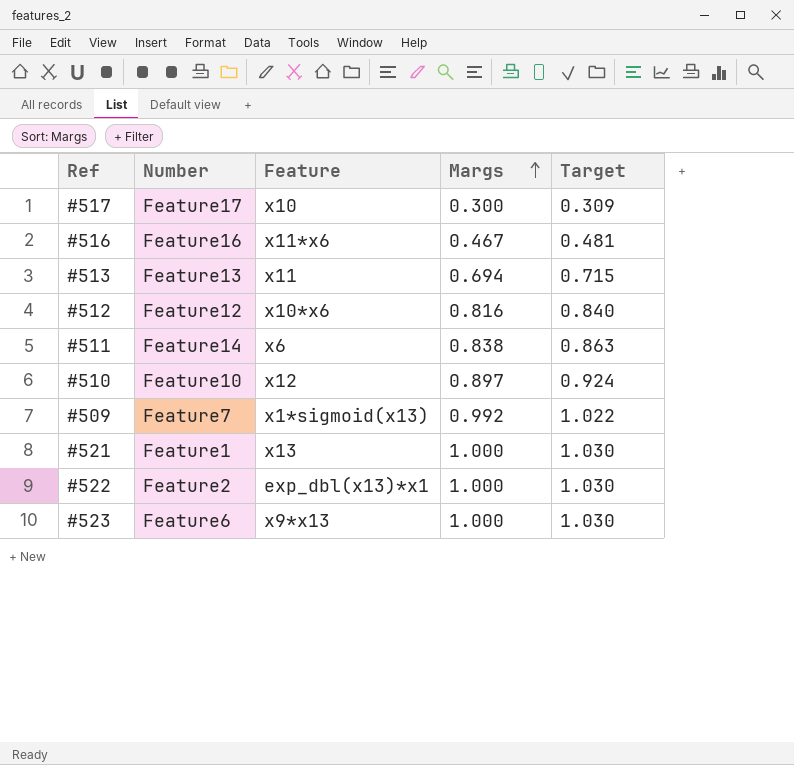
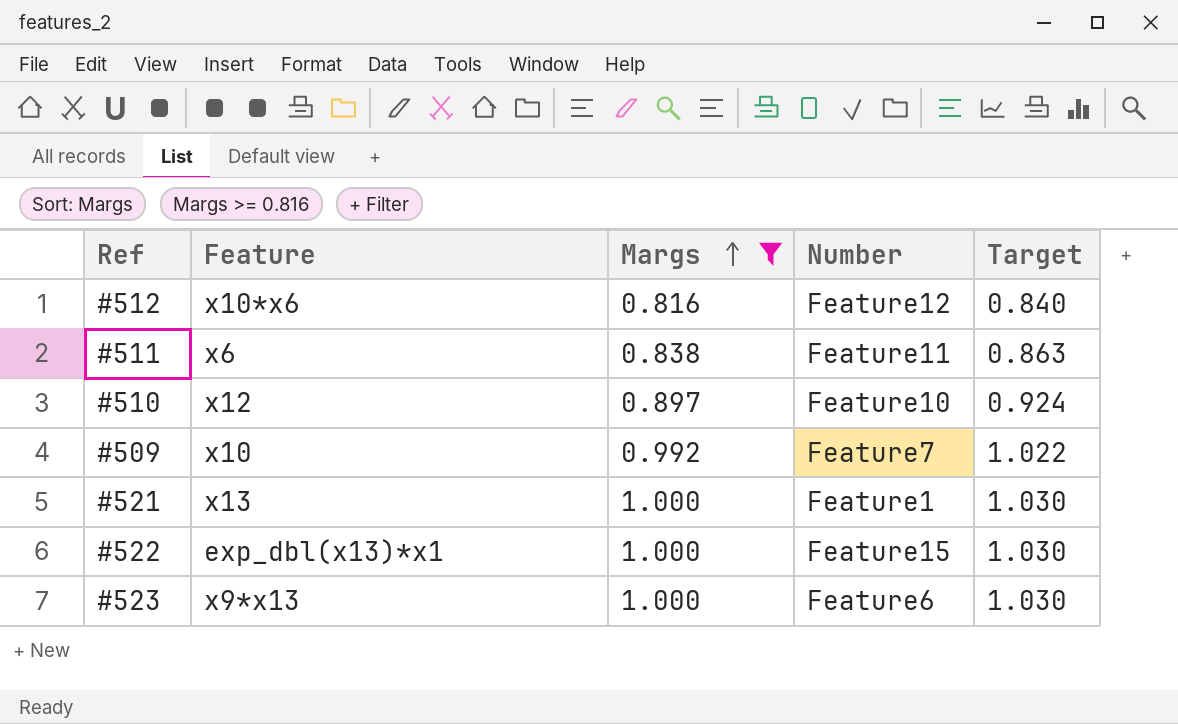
filter: none -> Margs >= 0.816
column Number | position: 2 -> 4
#511 | Number: Feature14 -> Feature11
#509 | Feature: x1*sigmoid(x13) -> x10
#522 | Number: Feature2 -> Feature15

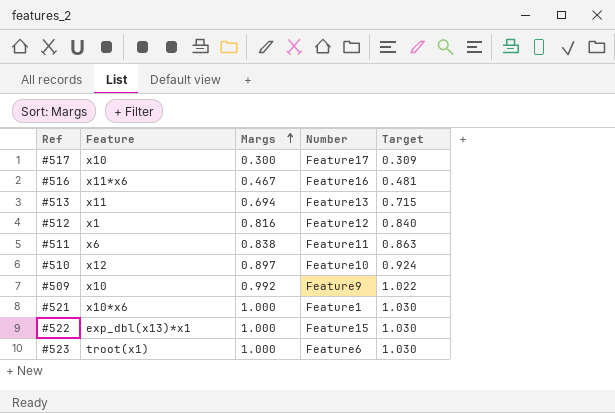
filter: Margs >= 0.816 -> none
#512 | Feature: x10*x6 -> x1
#509 | Number: Feature7 -> Feature9
#521 | Feature: x13 -> x10*x6
#523 | Feature: x9*x13 -> troot(x1)

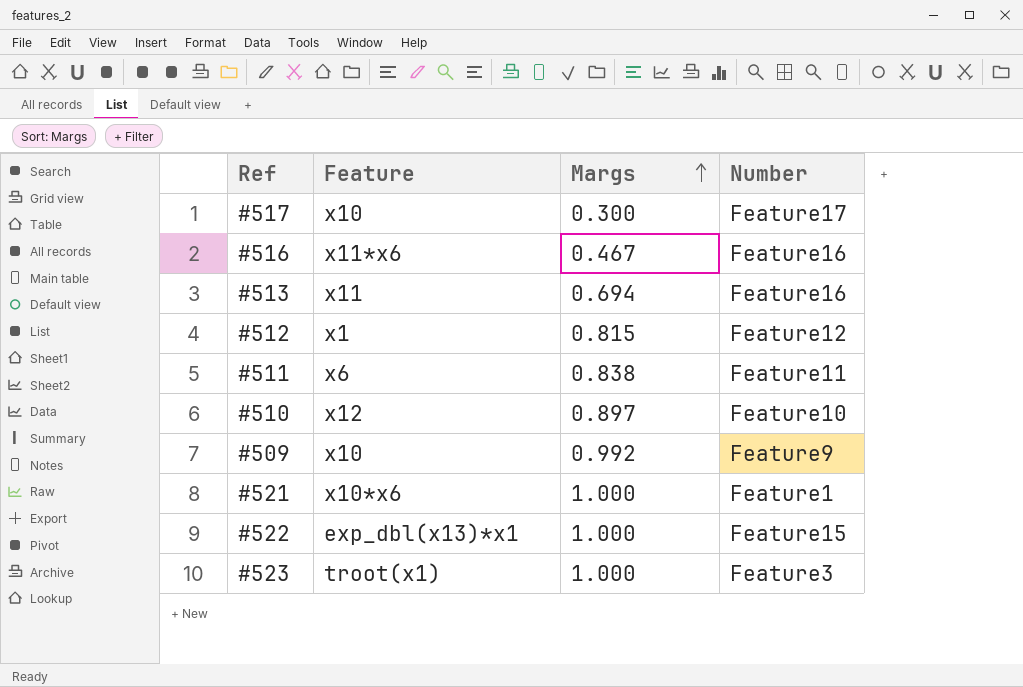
column Target | formula: [Margs] * 1.03 -> none
#513 | Number: Feature13 -> Feature16
#512 | Margs: 0.816 -> 0.815
#523 | Number: Feature6 -> Feature3

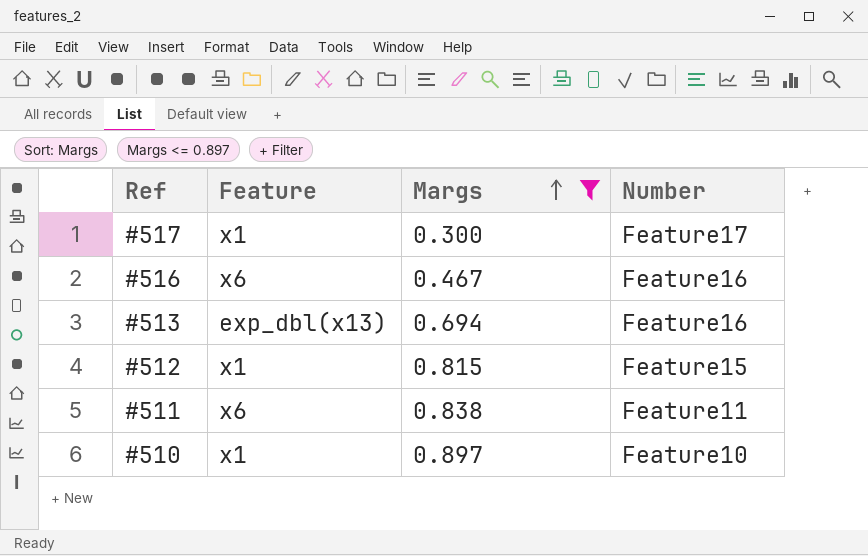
filter: none -> Margs <= 0.897
#517 | Feature: x10 -> x1
#516 | Feature: x11*x6 -> x6
#513 | Feature: x11 -> exp_dbl(x13)
#512 | Number: Feature12 -> Feature15
#510 | Feature: x12 -> x1

